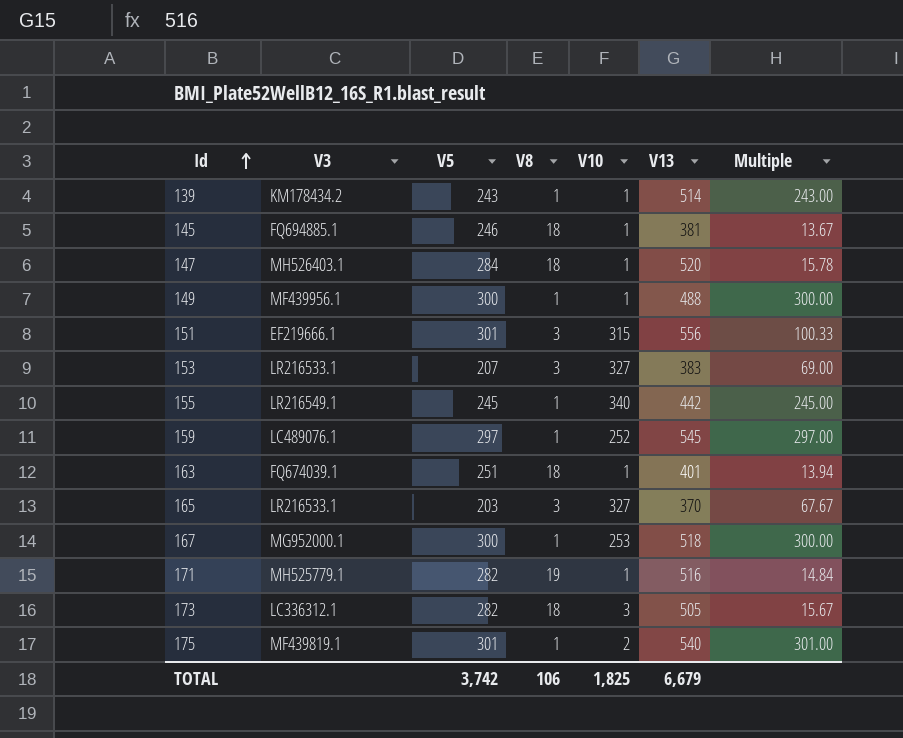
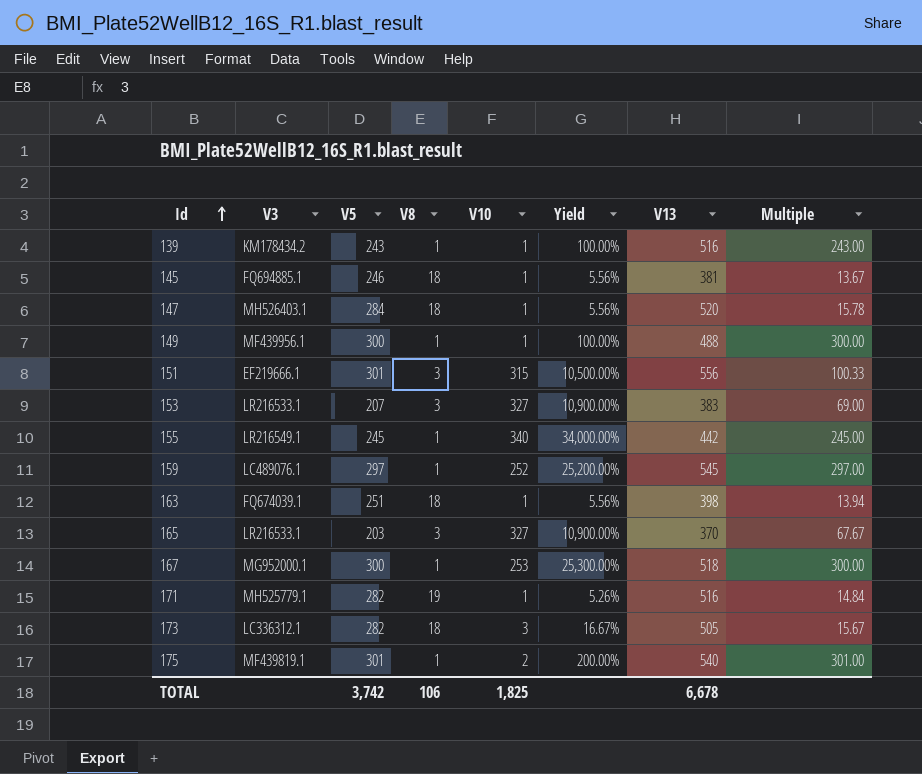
column Yield | formula: none -> [V10] / [V8]
139 | V13: 514 -> 516
163 | V13: 401 -> 398
TOTAL | V13: 6,679 -> 6,678

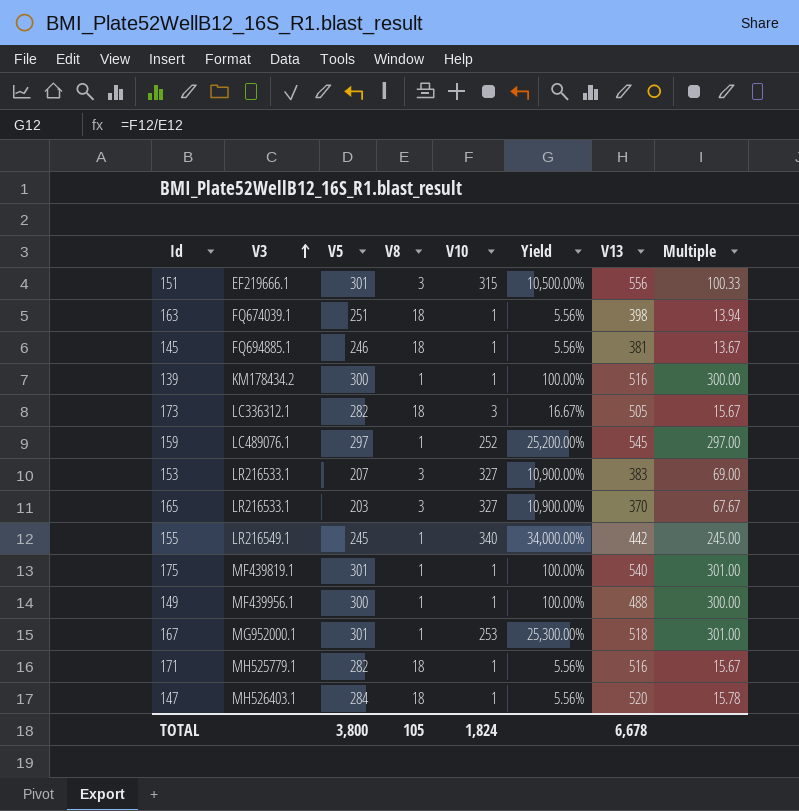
row order: Id ascending -> V3 ascending
139 | V5: 243 -> 300
139 | Multiple: 243.00 -> 300.00
175 | V10: 2 -> 1
175 | Yield: 200.00% -> 100.00%
167 | V5: 300 -> 301
167 | Multiple: 300.00 -> 301.00
171 | V8: 19 -> 18
171 | Yield: 5.26% -> 5.56%
171 | Multiple: 14.84 -> 15.67
TOTAL | V5: 3,742 -> 3,800
TOTAL | V8: 106 -> 105
TOTAL | V10: 1,825 -> 1,824

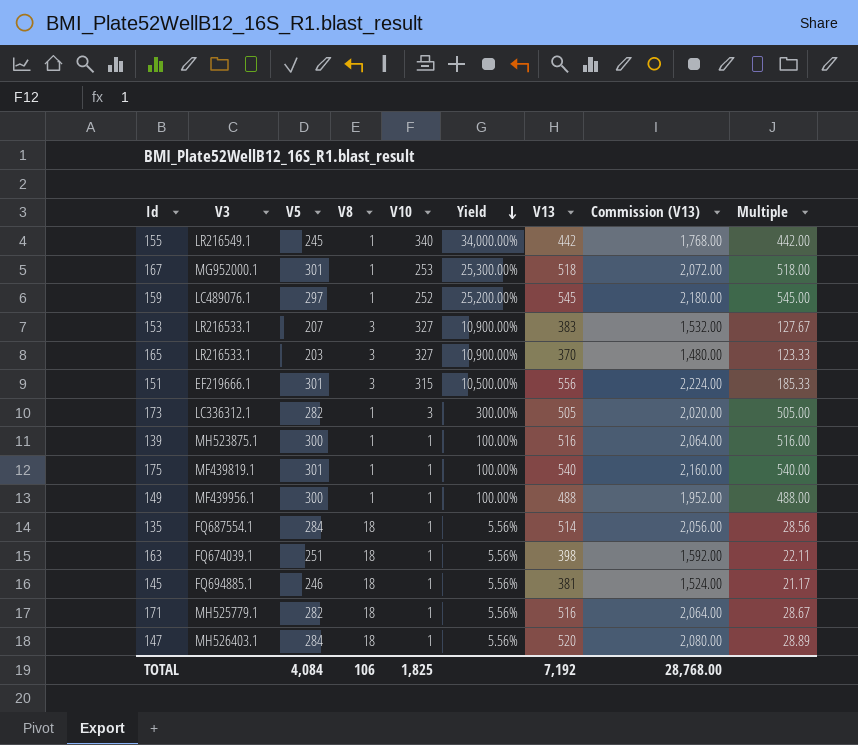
row order: V3 ascending -> Yield descending
column Commission (V13) | formula: none -> [V13] * 4
column Multiple | formula: [V5] / [V8] -> [V13] / [V8]
173 | V8: 18 -> 1
173 | Yield: 16.67% -> 300.00%
139 | V3: KM178434.2 -> MH523875.1
row 135: none -> FQ687554.1 | 284 | 18 | 1 | 5.56% | 514 | 2,056.00 | 28.56
TOTAL | V5: 3,800 -> 4,084
TOTAL | V8: 105 -> 106
TOTAL | V10: 1,824 -> 1,825
TOTAL | V13: 6,678 -> 7,192

